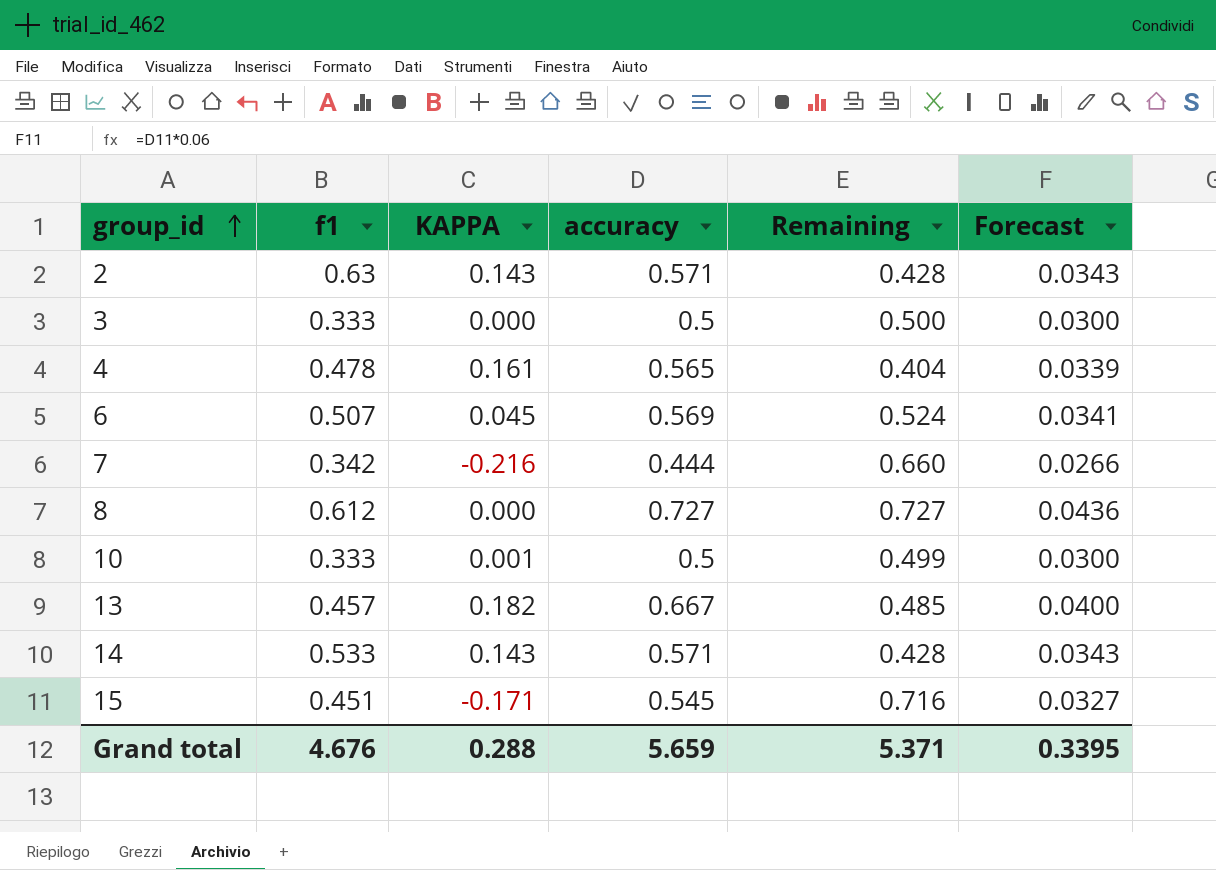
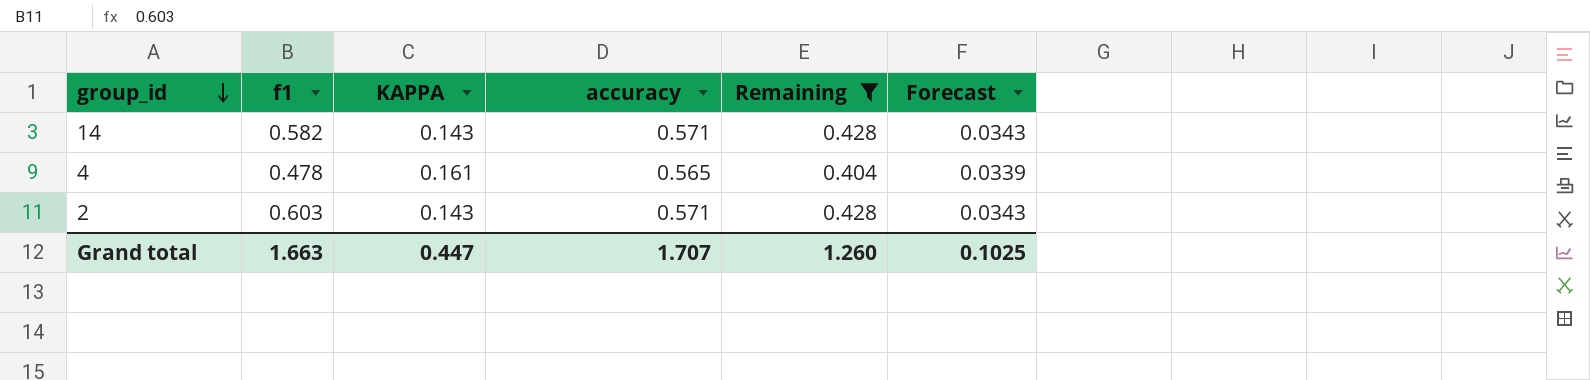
filter: none -> Remaining <= 0.428
row order: group_id ascending -> group_id descending
14 | f1: 0.533 -> 0.582
2 | f1: 0.63 -> 0.603
Grand total | f1: 4.676 -> 1.663
Grand total | KAPPA: 0.288 -> 0.447
Grand total | accuracy: 5.659 -> 1.707
Grand total | Remaining: 5.371 -> 1.260
Grand total | Forecast: 0.3395 -> 0.1025

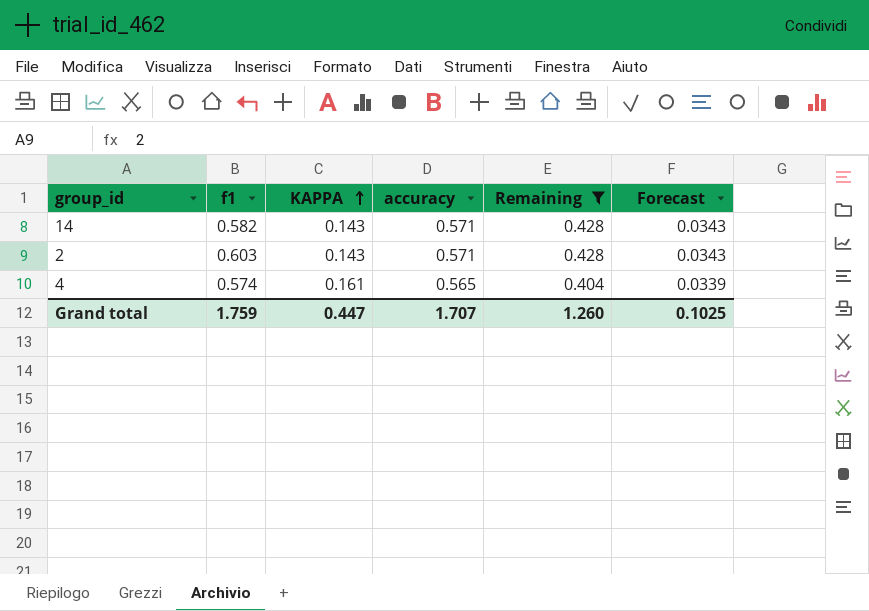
row order: group_id descending -> KAPPA ascending
4 | f1: 0.478 -> 0.574
Grand total | f1: 1.663 -> 1.759

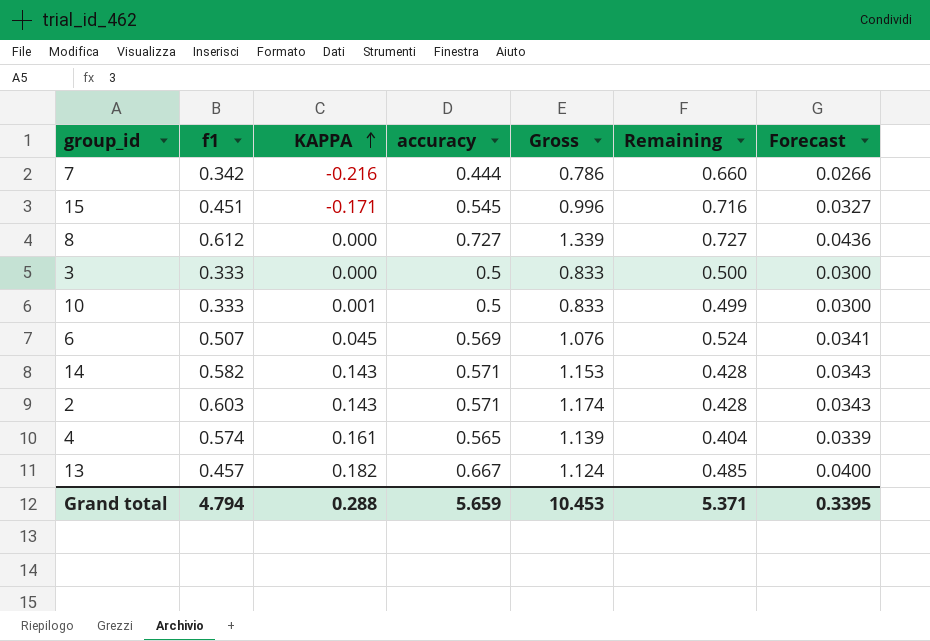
filter: Remaining <= 0.428 -> none
column Gross | formula: none -> [f1] + [accuracy]
Grand total | f1: 1.759 -> 4.794
Grand total | KAPPA: 0.447 -> 0.288
Grand total | accuracy: 1.707 -> 5.659
Grand total | Remaining: 1.260 -> 5.371
Grand total | Forecast: 0.1025 -> 0.3395

